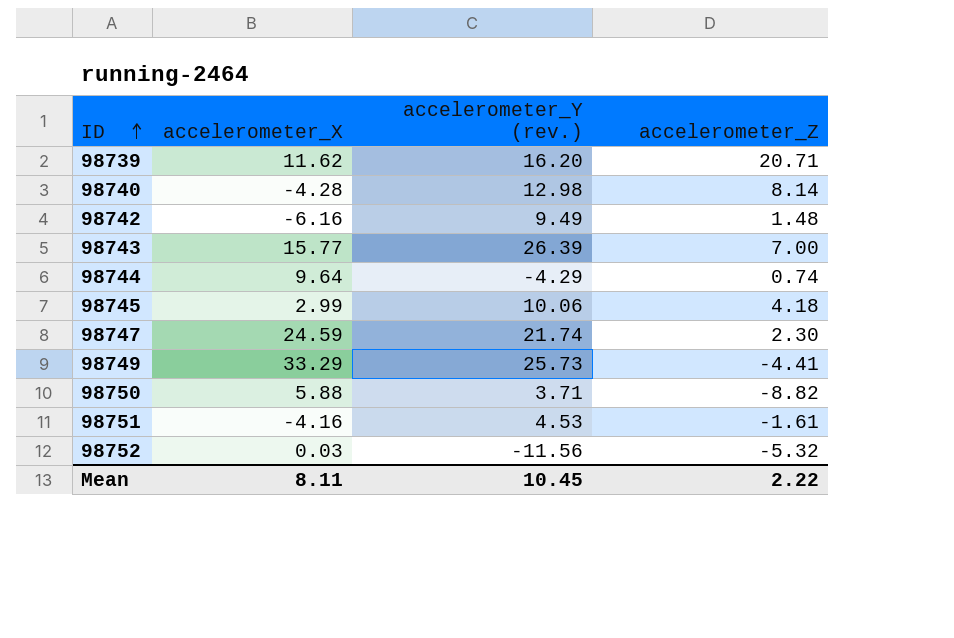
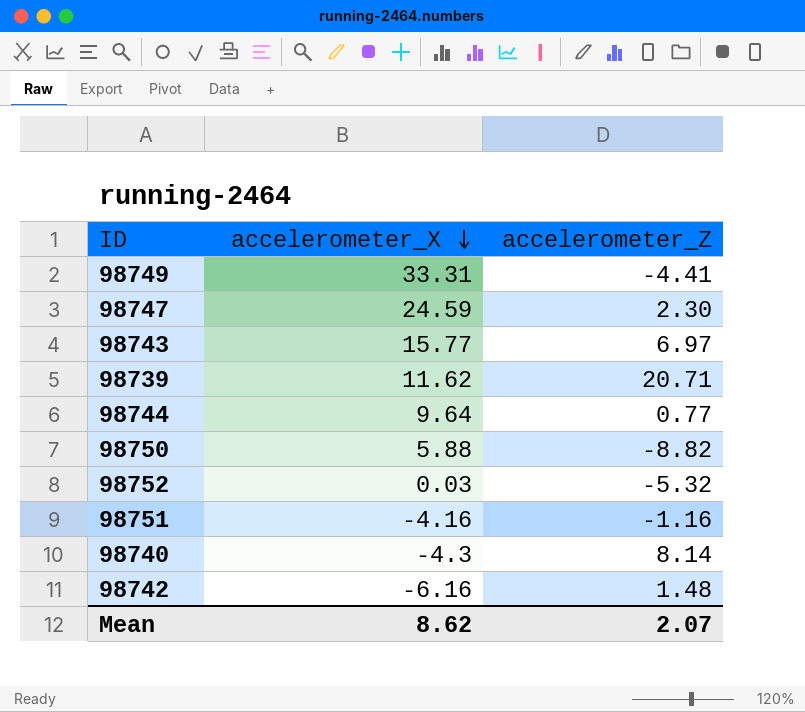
row order: ID ascending -> accelerometer_X descending
column accelerometer_Y (rev.) | position: 3 -> none
row 98745: 2.99 | 10.06 | 4.18 -> none
98749 | accelerometer_X: 33.29 -> 33.31
98743 | accelerometer_Z: 7.00 -> 6.97
98744 | accelerometer_Z: 0.74 -> 0.77
98751 | accelerometer_Z: -1.61 -> -1.16
98740 | accelerometer_X: -4.28 -> -4.3
Mean | accelerometer_X: 8.11 -> 8.62
Mean | accelerometer_Z: 2.22 -> 2.07

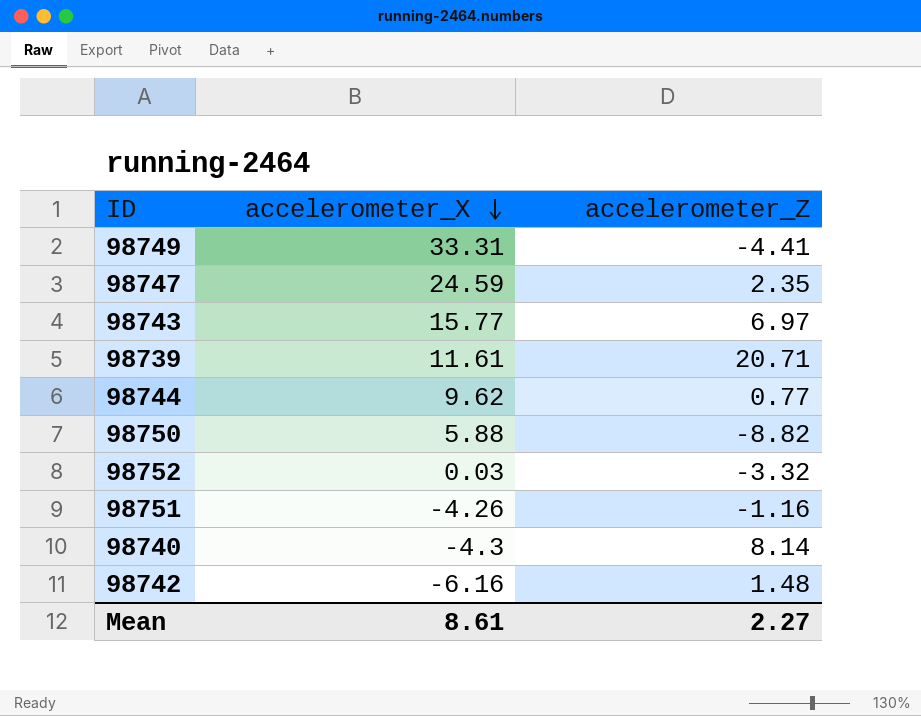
98747 | accelerometer_Z: 2.30 -> 2.35
98739 | accelerometer_X: 11.62 -> 11.61
98744 | accelerometer_X: 9.64 -> 9.62
98752 | accelerometer_Z: -5.32 -> -3.32
98751 | accelerometer_X: -4.16 -> -4.26
Mean | accelerometer_X: 8.62 -> 8.61
Mean | accelerometer_Z: 2.07 -> 2.27

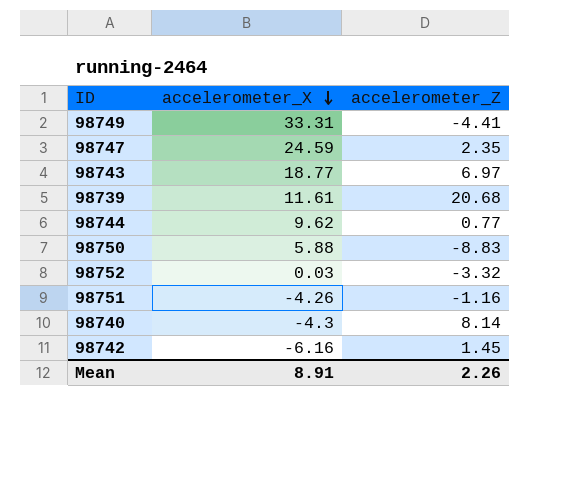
98743 | accelerometer_X: 15.77 -> 18.77
98739 | accelerometer_Z: 20.71 -> 20.68
98750 | accelerometer_Z: -8.82 -> -8.83
98742 | accelerometer_Z: 1.48 -> 1.45
Mean | accelerometer_X: 8.61 -> 8.91
Mean | accelerometer_Z: 2.27 -> 2.26

